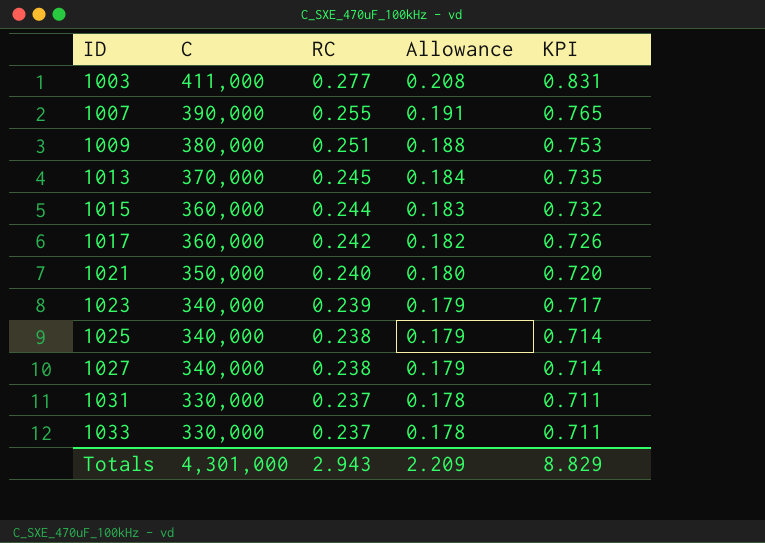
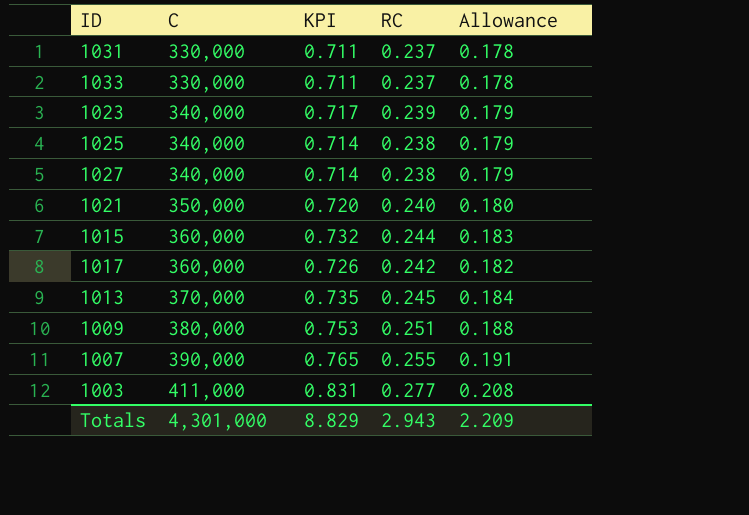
row order: ID ascending -> C ascending
column KPI | position: 5 -> 3

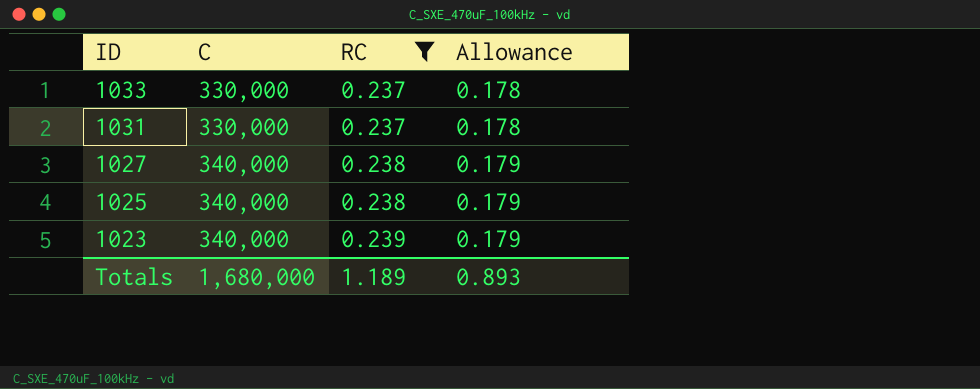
filter: none -> RC <= 0.239
row order: C ascending -> ID descending
column KPI | formula: [RC] * 3 -> none
Totals | C: 4,301,000 -> 1,680,000
Totals | RC: 2.943 -> 1.189
Totals | Allowance: 2.209 -> 0.893

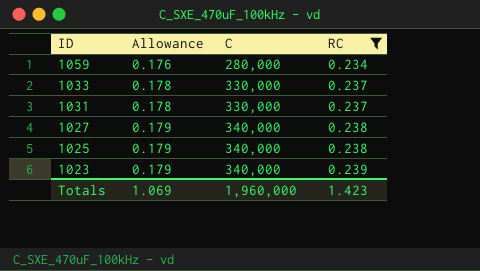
column Allowance | position: 4 -> 2
row 1059: none -> 0.176 | 280,000 | 0.234
Totals | Allowance: 0.893 -> 1.069
Totals | C: 1,680,000 -> 1,960,000
Totals | RC: 1.189 -> 1.423

